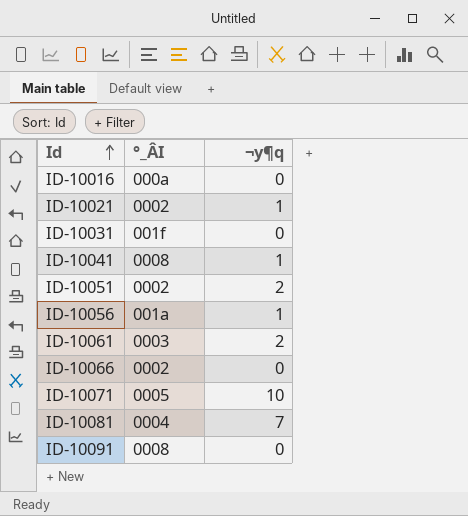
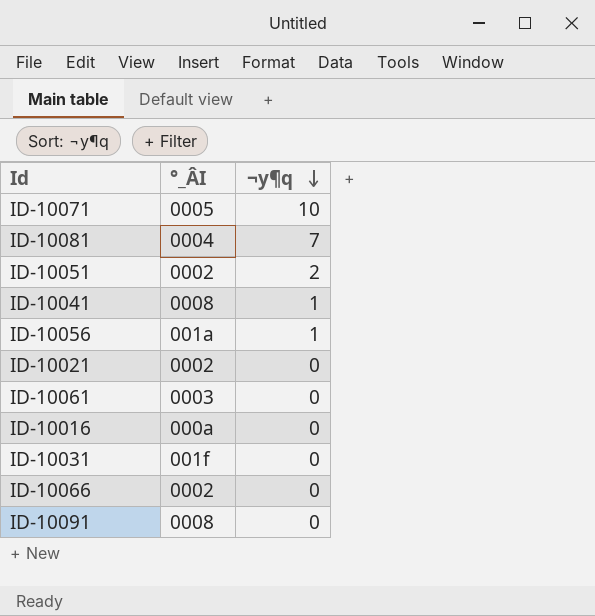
row order: Id ascending -> ¬y¶q descending
ID-10021 | ¬y¶q: 1 -> 0
ID-10061 | ¬y¶q: 2 -> 0

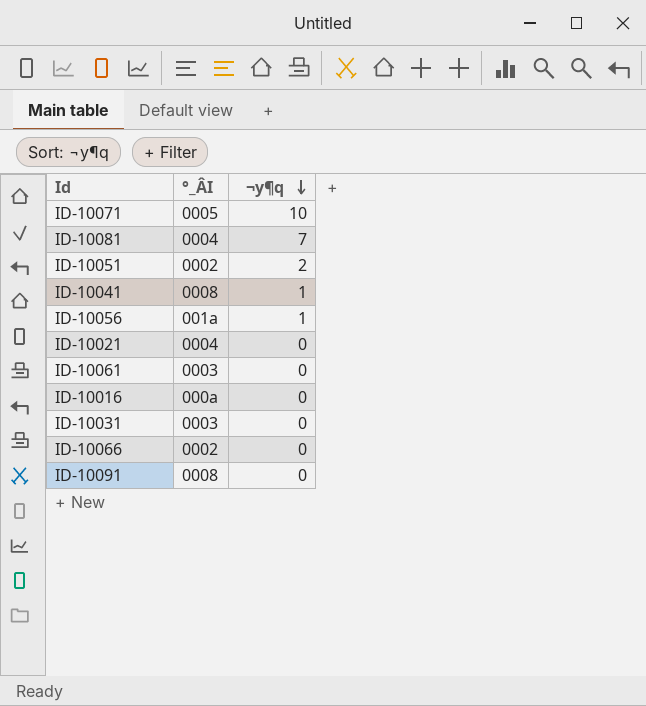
ID-10021 | °_ÂI: 0002 -> 0004
ID-10031 | °_ÂI: 001f -> 0003

